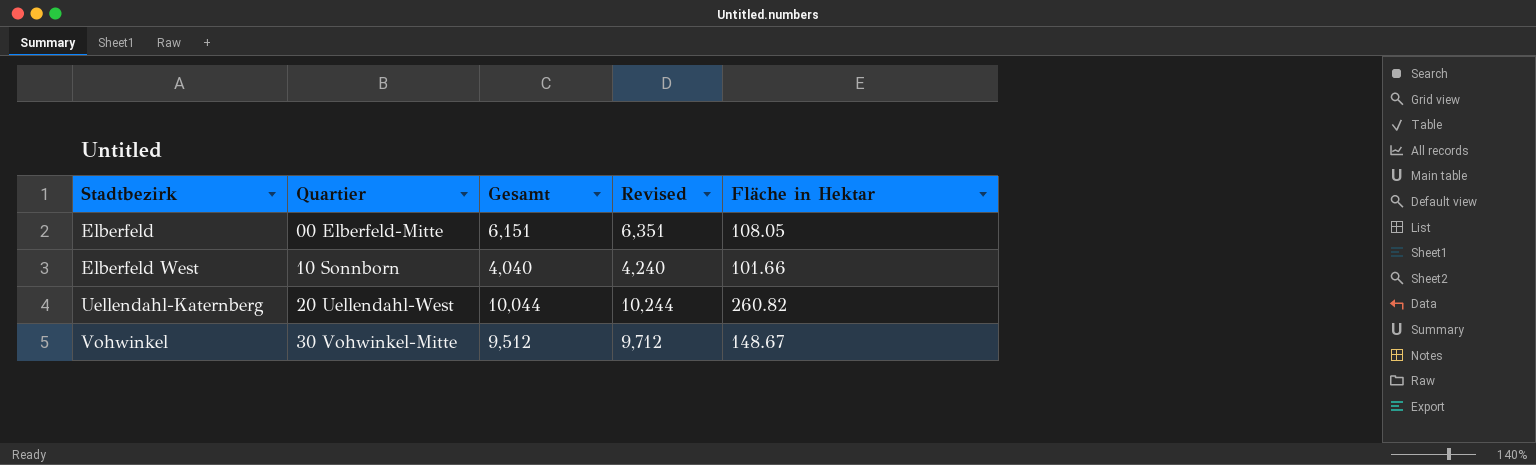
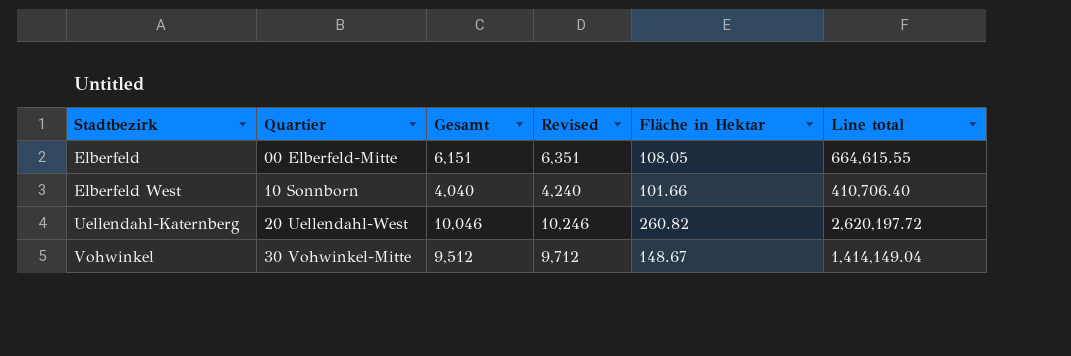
column Line total | formula: none -> [Gesamt] * [Fläche in Hektar]
Uellendahl-Katernberg | Gesamt: 10,044 -> 10,046
Uellendahl-Katernberg | Revised: 10,244 -> 10,246

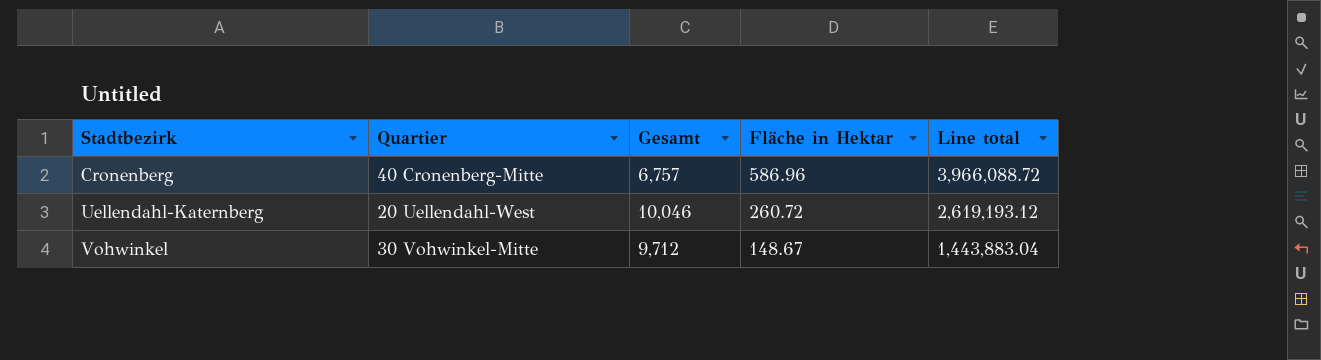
column Revised | formula: [Gesamt] + 200 -> none
row Elberfeld: 00 Elberfeld-Mitte | 6,151 | 6,351 | 108.05 | 664,615.55 -> none
row Elberfeld West: 10 Sonnborn | 4,040 | 4,240 | 101.66 | 410,706.40 -> none
row Cronenberg: none -> 40 Cronenberg-Mitte | 6,757 | 586.96 | 3,966,088.72
Uellendahl-Katernberg | Fläche in Hektar: 260.82 -> 260.72
Uellendahl-Katernberg | Line total: 2,620,197.72 -> 2,619,193.12
Vohwinkel | Gesamt: 9,512 -> 9,712
Vohwinkel | Line total: 1,414,149.04 -> 1,443,883.04

